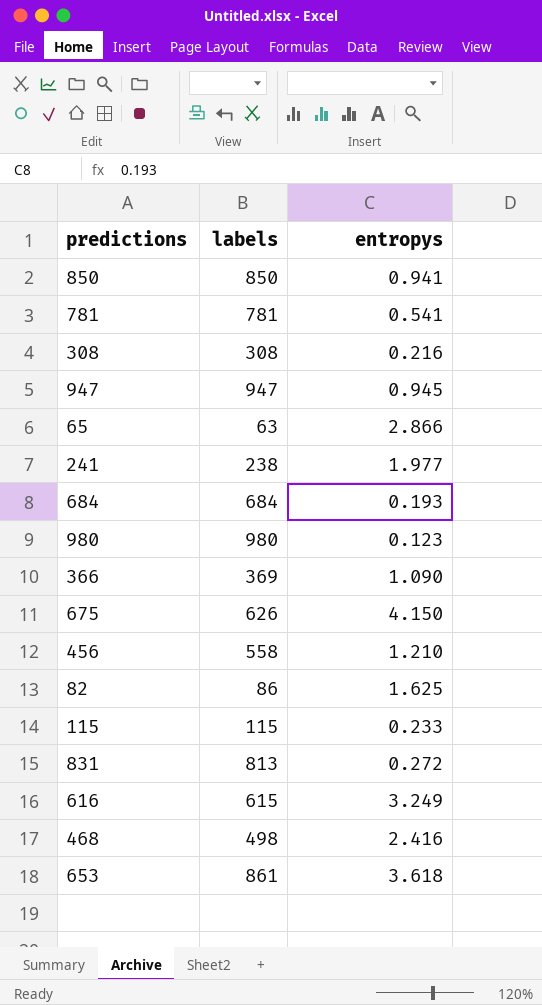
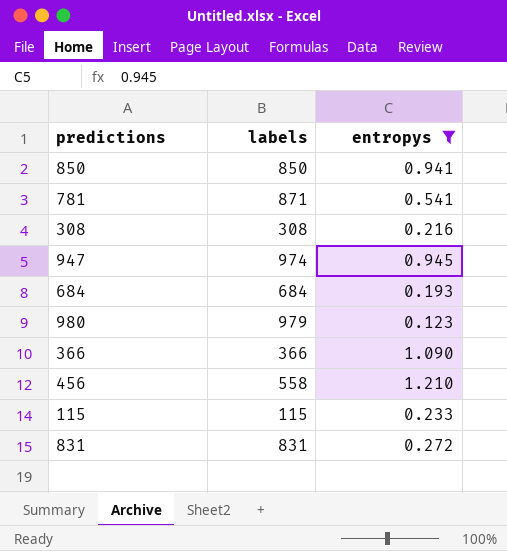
filter: none -> entropys <= 1.210
781 | labels: 781 -> 871
947 | labels: 947 -> 974
980 | labels: 980 -> 979
366 | labels: 369 -> 366
831 | labels: 813 -> 831

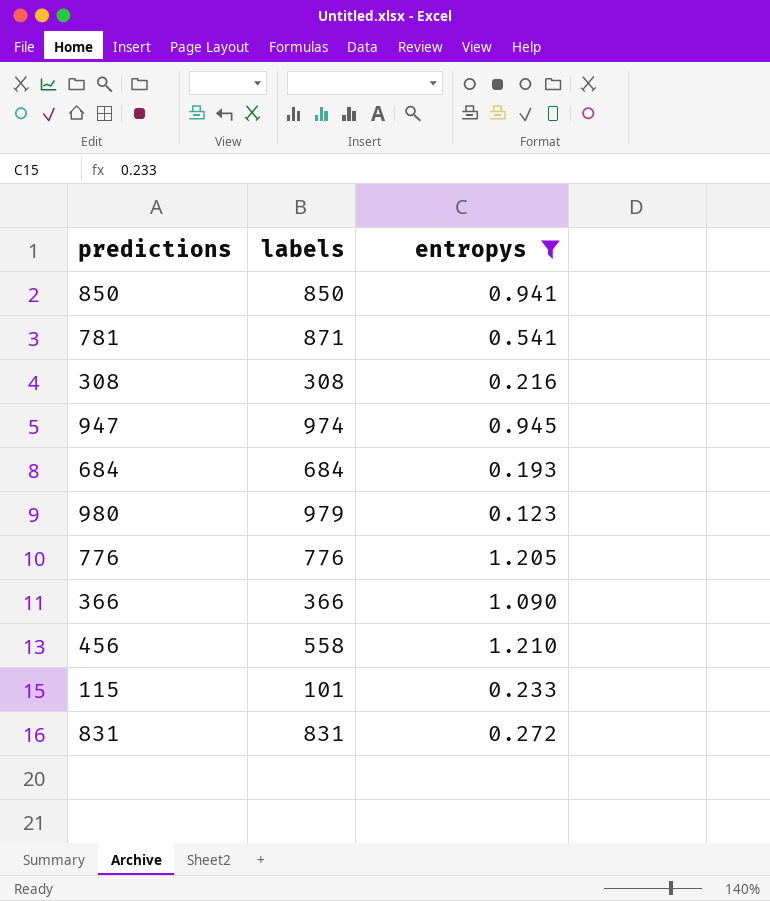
row 776: none -> 776 | 1.205
115 | labels: 115 -> 101

